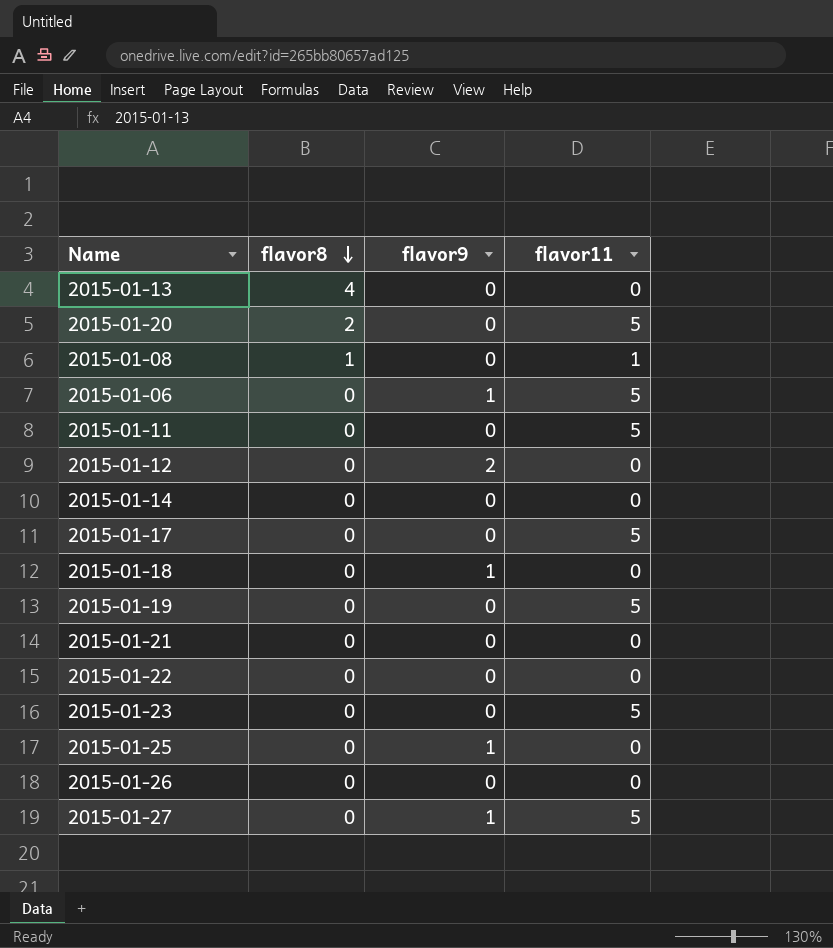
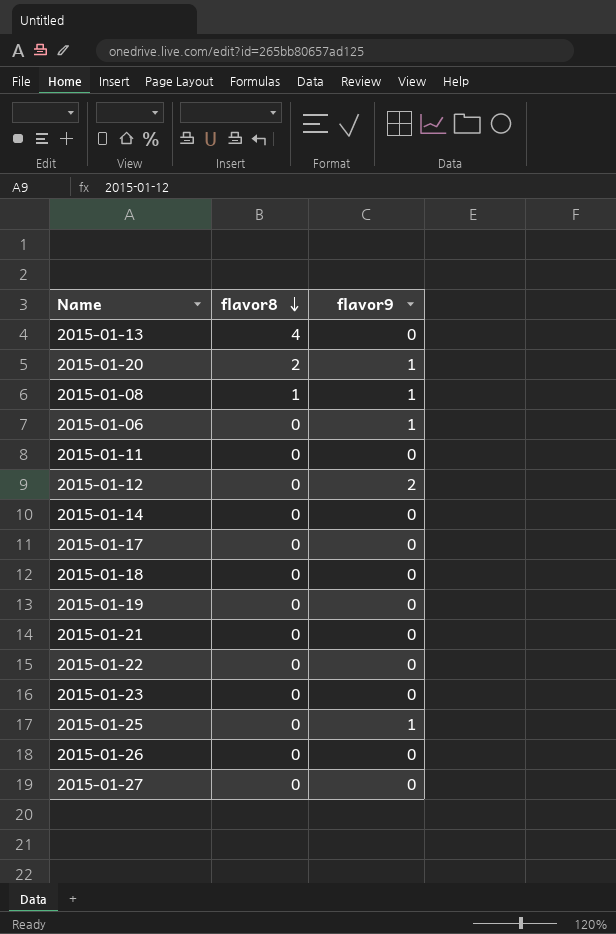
column flavor11 | position: 4 -> none
2015-01-20 | flavor9: 0 -> 1
2015-01-08 | flavor9: 0 -> 1
2015-01-18 | flavor9: 1 -> 0
2015-01-27 | flavor9: 1 -> 0

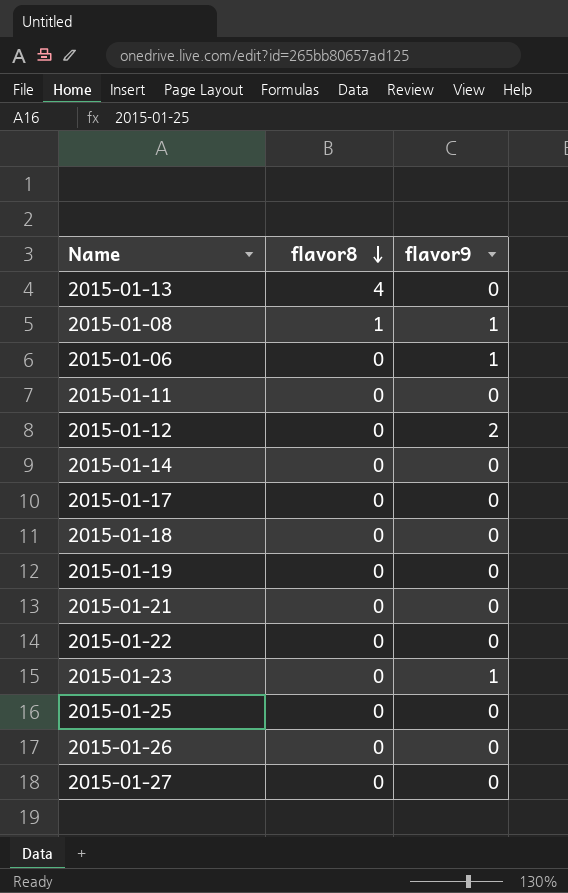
row 2015-01-20: 2 | 1 -> none
2015-01-23 | flavor9: 0 -> 1
2015-01-25 | flavor9: 1 -> 0

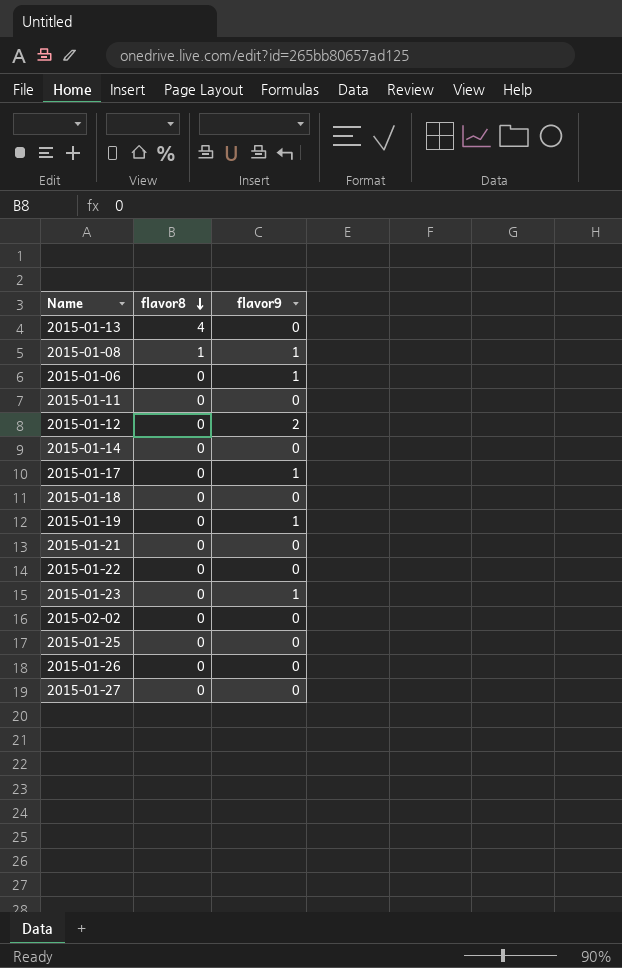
2015-01-17 | flavor9: 0 -> 1
2015-01-19 | flavor9: 0 -> 1
row 2015-02-02: none -> 0 | 0

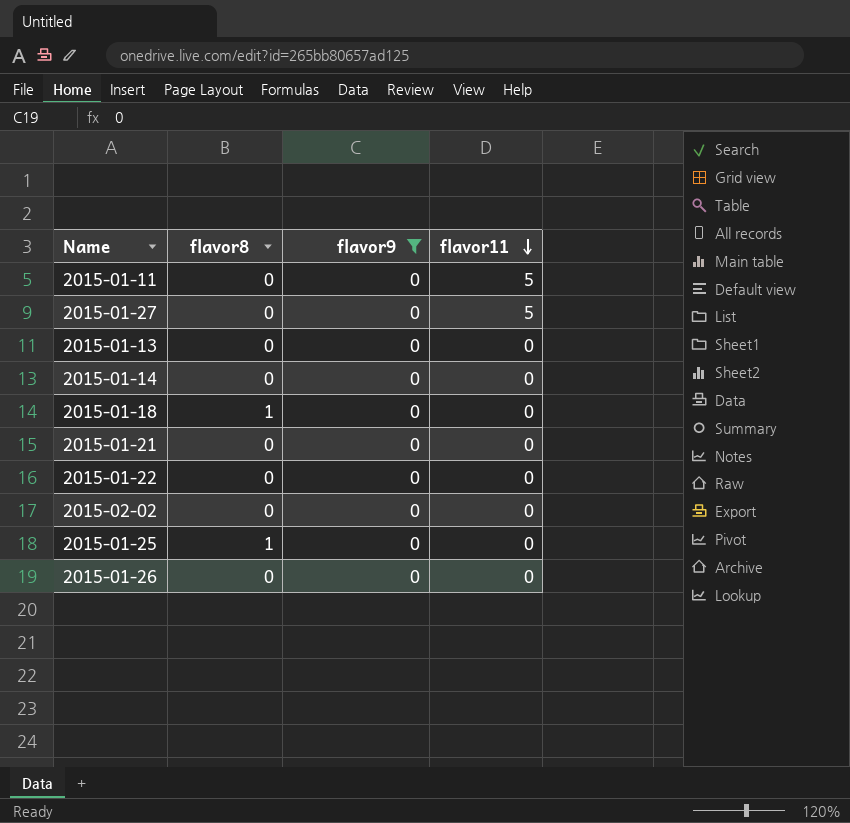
filter: none -> flavor9 = 0
row order: flavor8 descending -> flavor11 descending
column flavor11 | position: none -> 4
2015-01-13 | flavor8: 4 -> 0
2015-01-18 | flavor8: 0 -> 1
2015-01-25 | flavor8: 0 -> 1

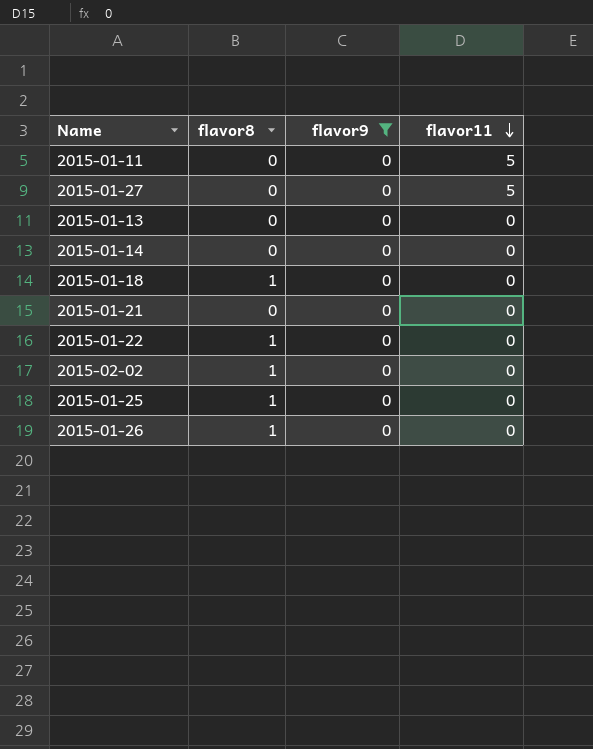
2015-01-22 | flavor8: 0 -> 1
2015-02-02 | flavor8: 0 -> 1
2015-01-26 | flavor8: 0 -> 1

